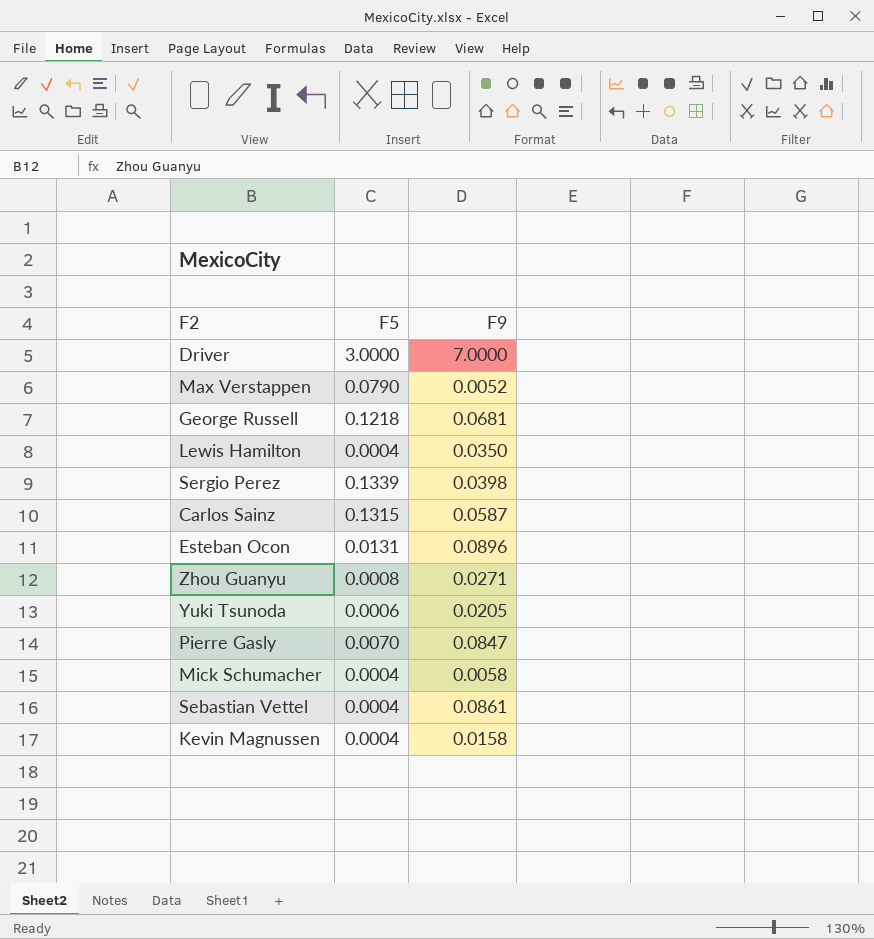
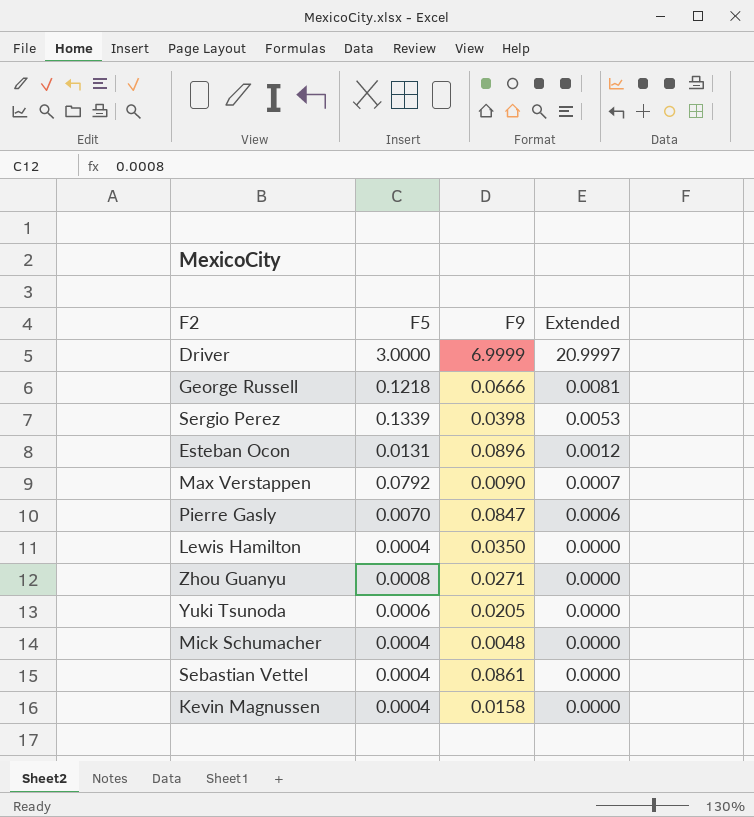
row order: none -> Extended descending
column Extended | formula: none -> [F5] * [F9]
row Carlos Sainz: 0.1315 | 0.0587 -> none
Driver | F9: 7.0000 -> 6.9999
George Russell | F9: 0.0681 -> 0.0666
Max Verstappen | F5: 0.0790 -> 0.0792
Max Verstappen | F9: 0.0052 -> 0.0090
Mick Schumacher | F9: 0.0058 -> 0.0048

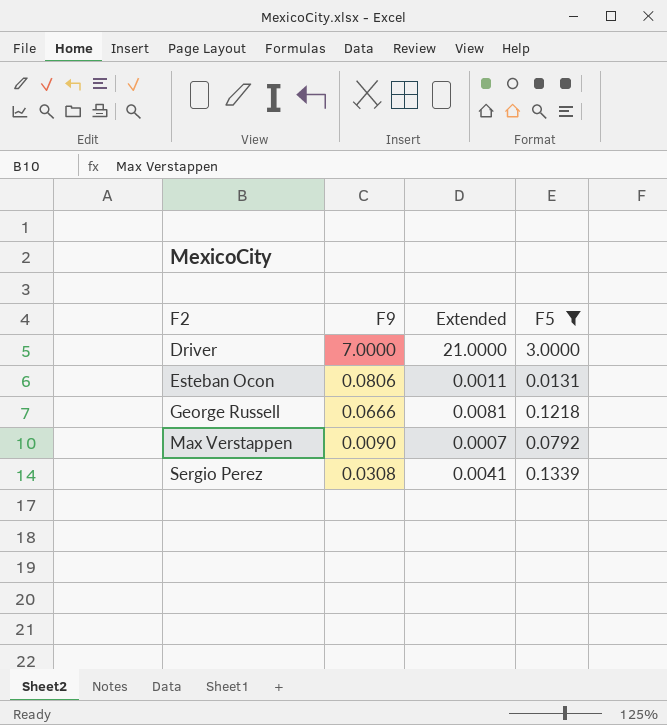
filter: none -> F5 >= 0.0131
row order: Extended descending -> F2 ascending
column F5 | position: 2 -> 4
Driver | F9: 6.9999 -> 7.0000
Driver | Extended: 20.9997 -> 21.0000
Esteban Ocon | F9: 0.0896 -> 0.0806
Esteban Ocon | Extended: 0.0012 -> 0.0011
Sergio Perez | F9: 0.0398 -> 0.0308
Sergio Perez | Extended: 0.0053 -> 0.0041

